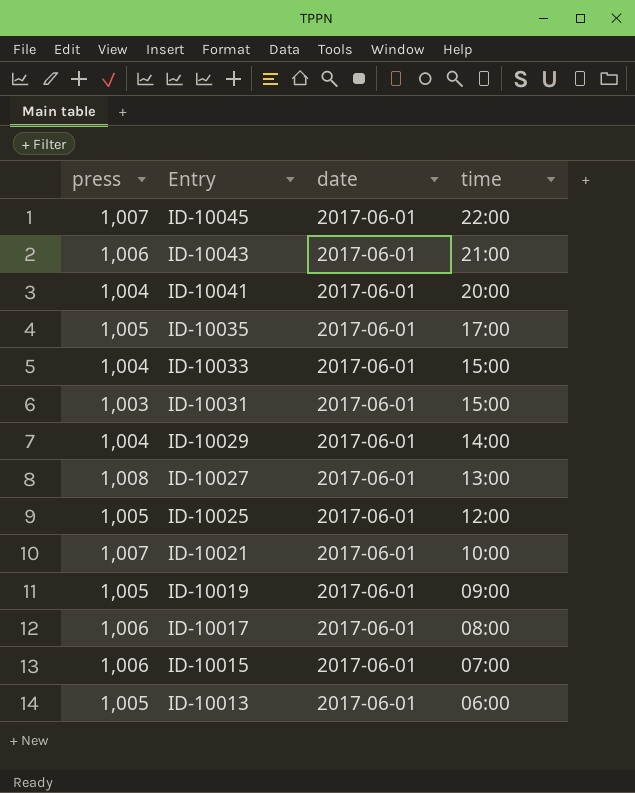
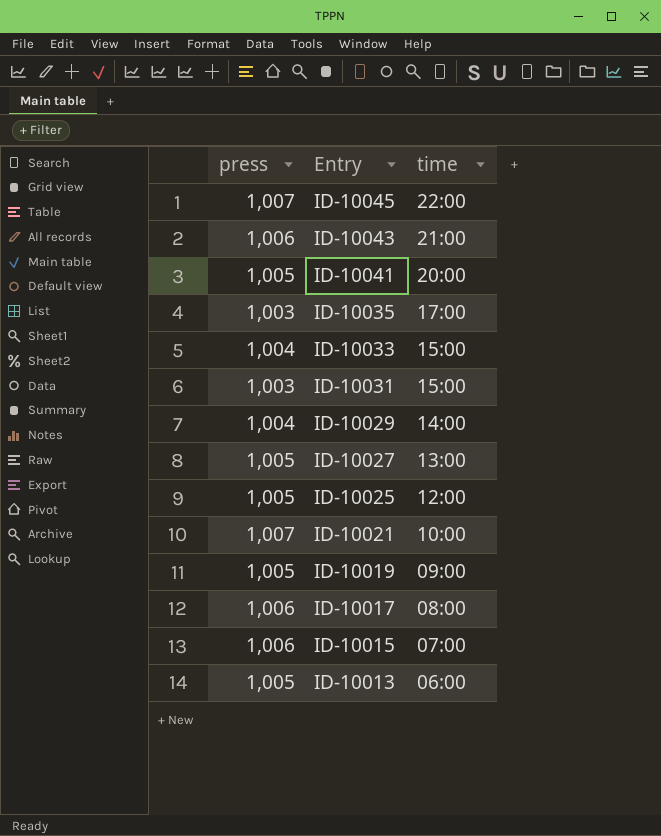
column date | position: 3 -> none
ID-10041 | press: 1,004 -> 1,005
ID-10035 | press: 1,005 -> 1,003
ID-10027 | press: 1,008 -> 1,005

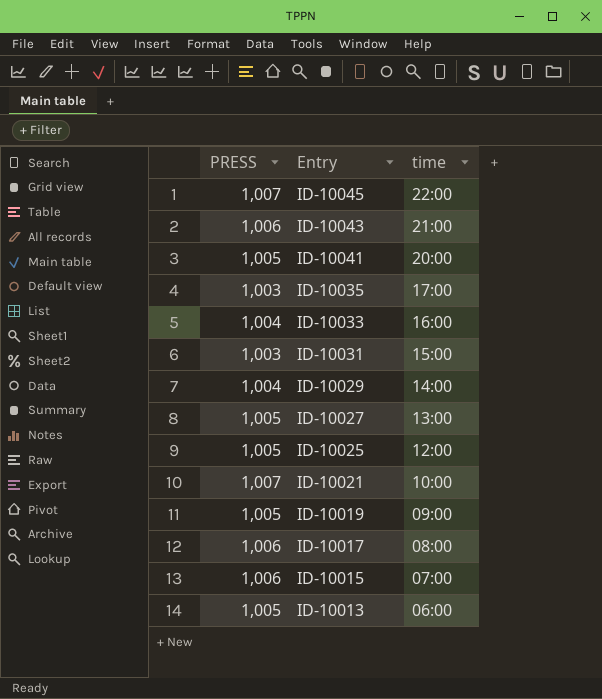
column name: press -> PRESS
ID-10033 | time: 15:00 -> 16:00

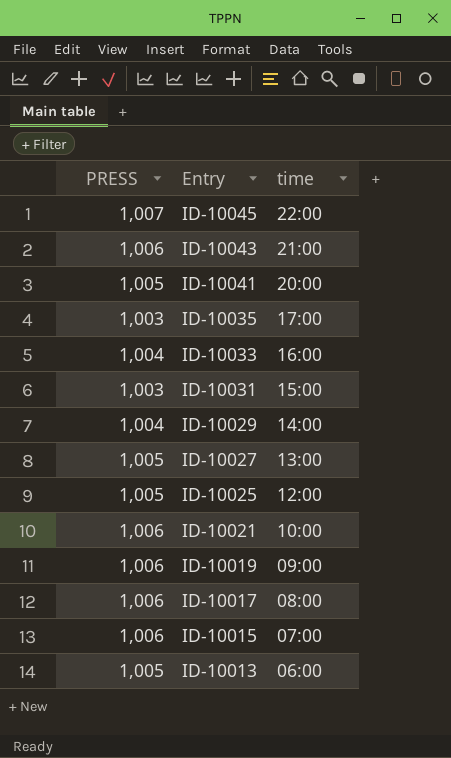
ID-10021 | PRESS: 1,007 -> 1,006
ID-10019 | PRESS: 1,005 -> 1,006

